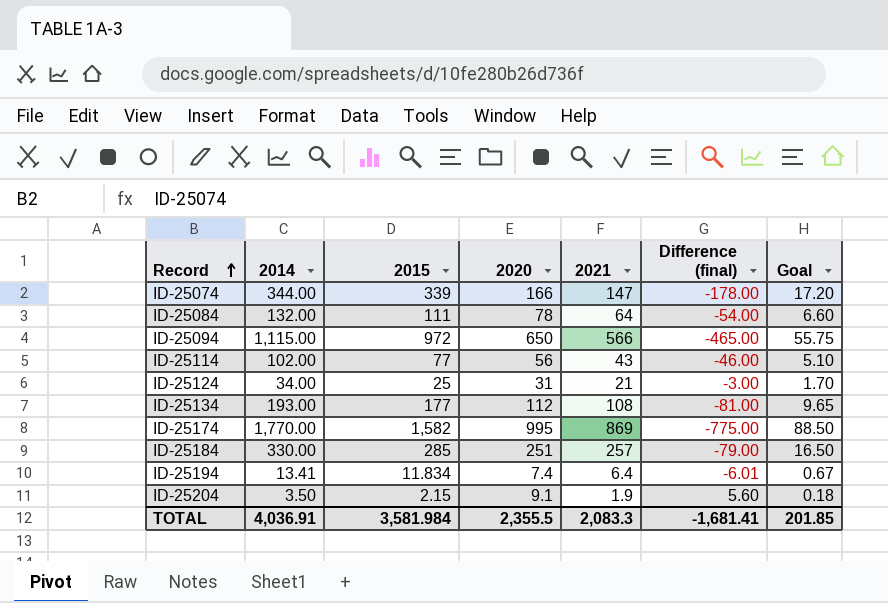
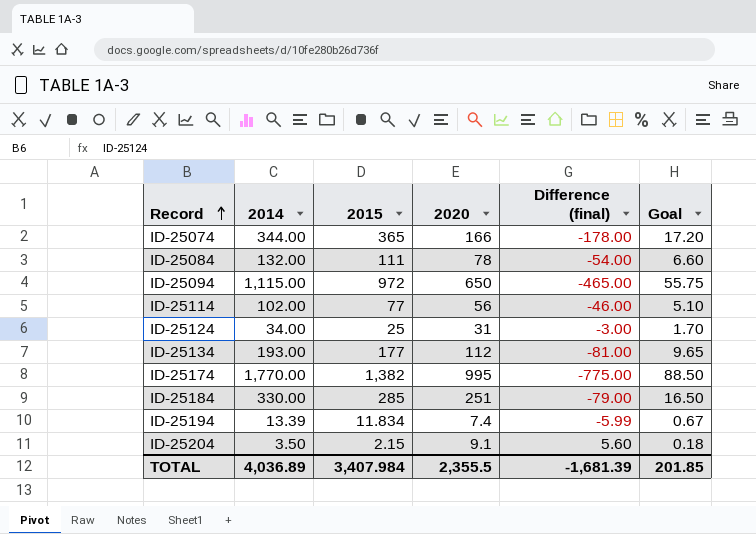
column 2021 | position: 5 -> none
ID-25074 | 2015: 339 -> 365
ID-25174 | 2015: 1,582 -> 1,382
ID-25194 | 2014: 13.41 -> 13.39
ID-25194 | Difference (final): -6.01 -> -5.99
TOTAL | 2014: 4,036.91 -> 4,036.89
TOTAL | 2015: 3,581.984 -> 3,407.984
TOTAL | Difference (final): -1,681.41 -> -1,681.39

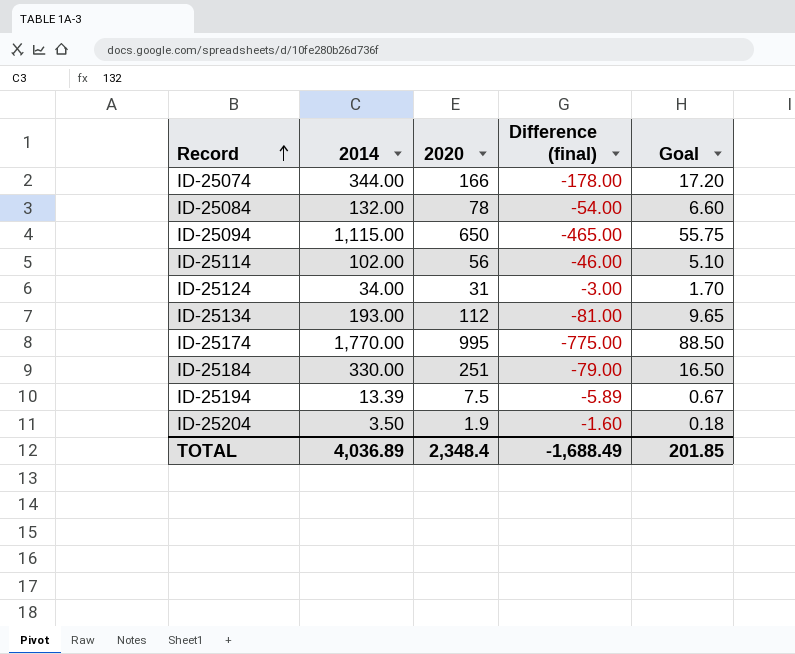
column 2015 | position: 3 -> none
ID-25194 | 2020: 7.4 -> 7.5
ID-25194 | Difference (final): -5.99 -> -5.89
ID-25204 | 2020: 9.1 -> 1.9
ID-25204 | Difference (final): 5.60 -> -1.60
TOTAL | 2020: 2,355.5 -> 2,348.4
TOTAL | Difference (final): -1,681.39 -> -1,688.49

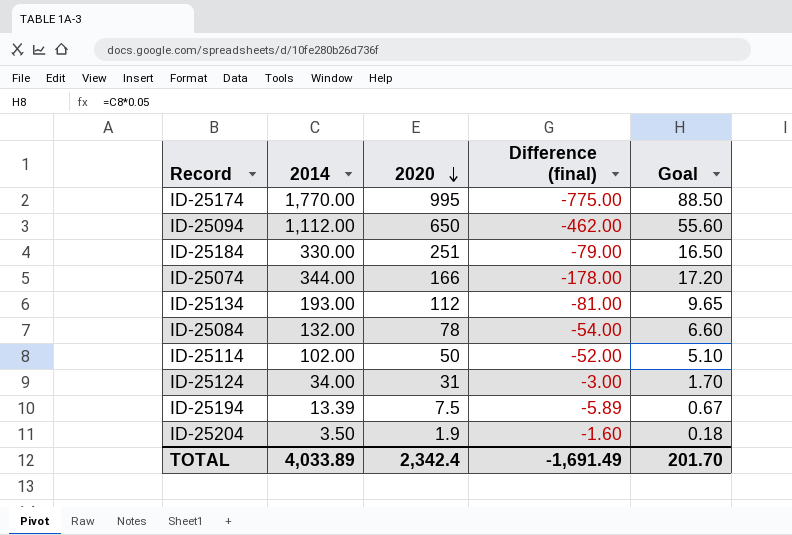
row order: Record ascending -> 2020 descending
ID-25094 | 2014: 1,115.00 -> 1,112.00
ID-25094 | Difference (final): -465.00 -> -462.00
ID-25094 | Goal: 55.75 -> 55.60
ID-25114 | 2020: 56 -> 50
ID-25114 | Difference (final): -46.00 -> -52.00
TOTAL | 2014: 4,036.89 -> 4,033.89
TOTAL | 2020: 2,348.4 -> 2,342.4
TOTAL | Difference (final): -1,688.49 -> -1,691.49
TOTAL | Goal: 201.85 -> 201.70

